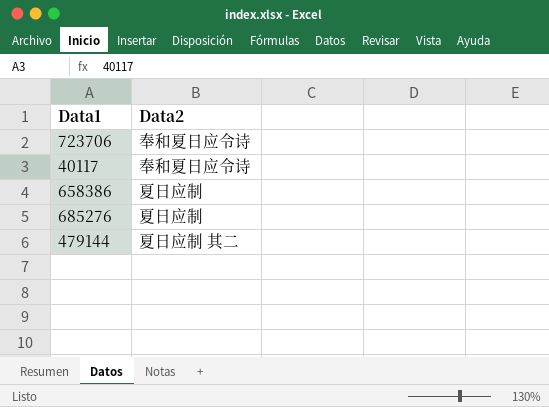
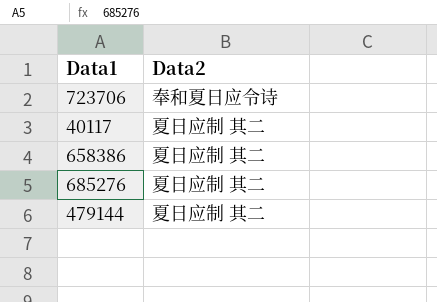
40117 | Data2: 奉和夏日应令诗 -> 夏日应制 其二
658386 | Data2: 夏日应制 -> 夏日应制 其二
685276 | Data2: 夏日应制 -> 夏日应制 其二

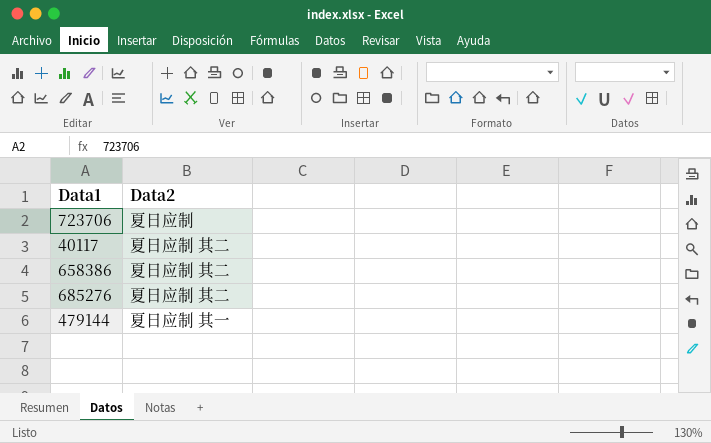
723706 | Data2: 奉和夏日应令诗 -> 夏日应制
479144 | Data2: 夏日应制 其二 -> 夏日应制 其一

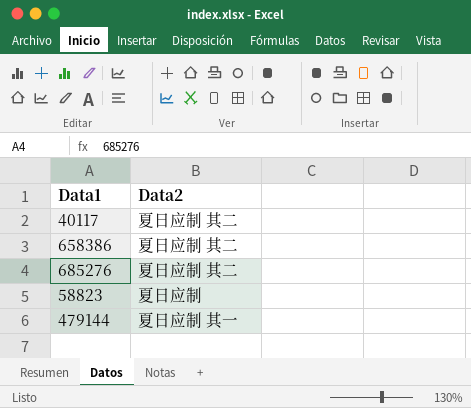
row 723706: 夏日应制 -> none
row 58823: none -> 夏日应制

